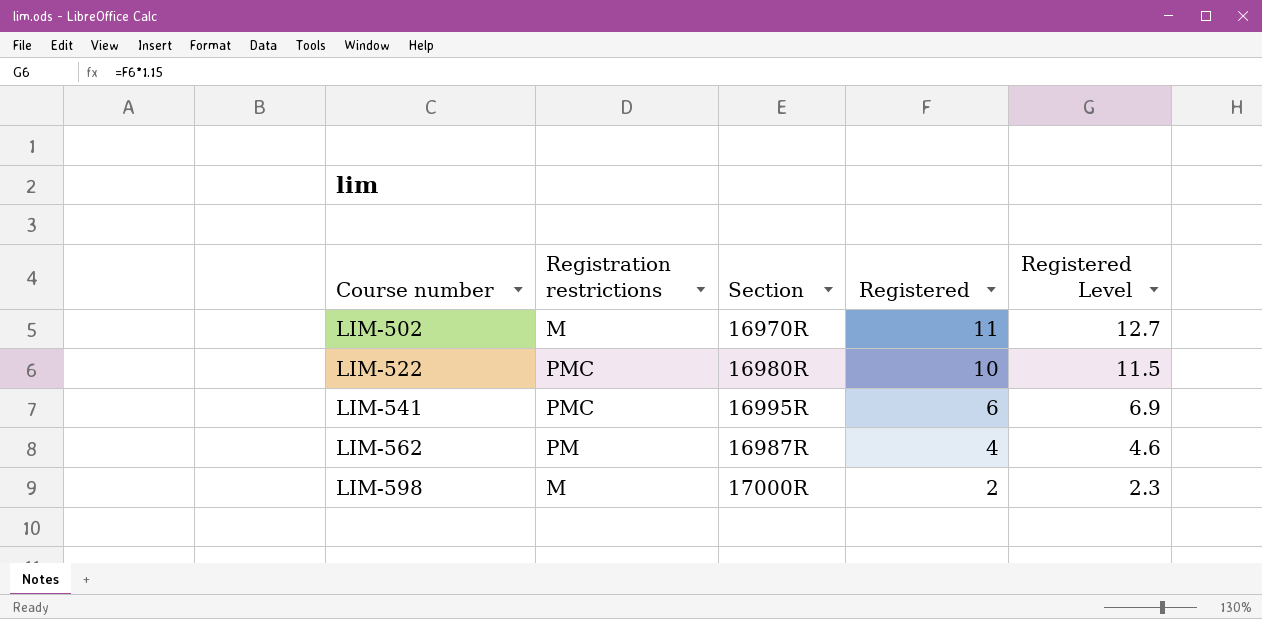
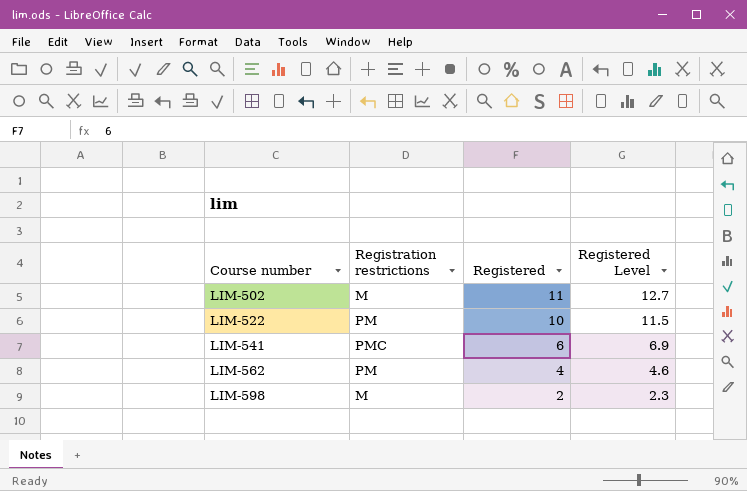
column Section | position: 3 -> none
LIM-522 | Registration restrictions: PMC -> PM

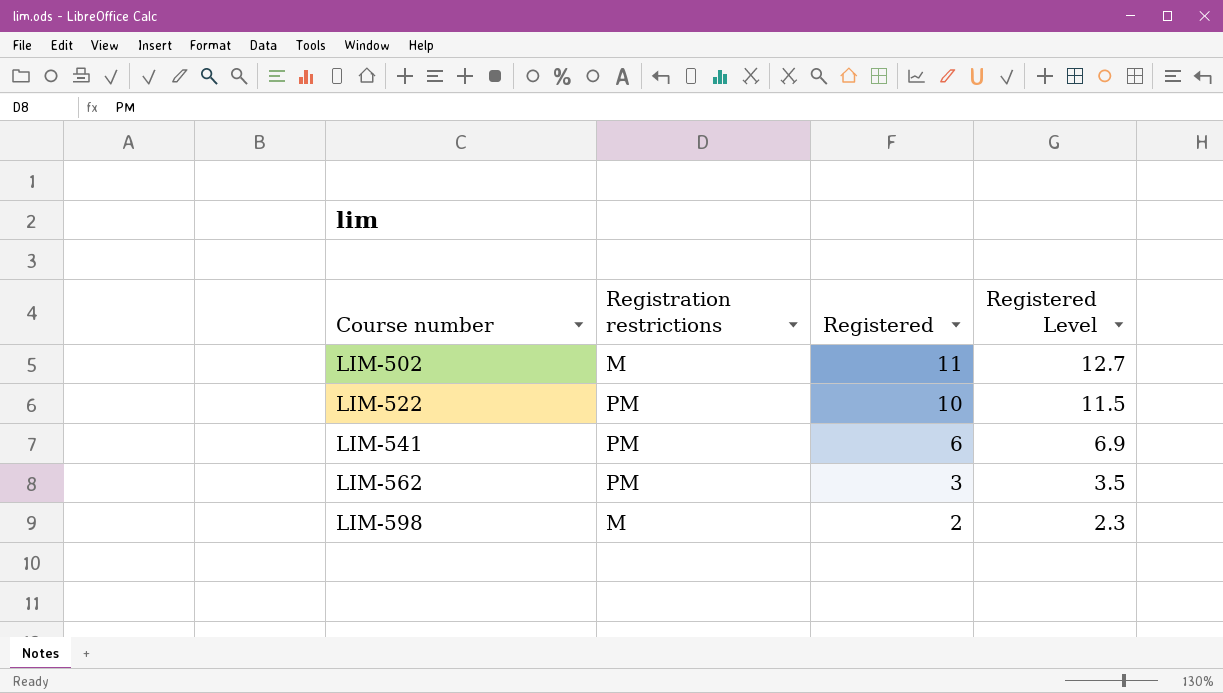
LIM-541 | Registration restrictions: PMC -> PM
LIM-562 | Registered: 4 -> 3
LIM-562 | Registered Level: 4.6 -> 3.5

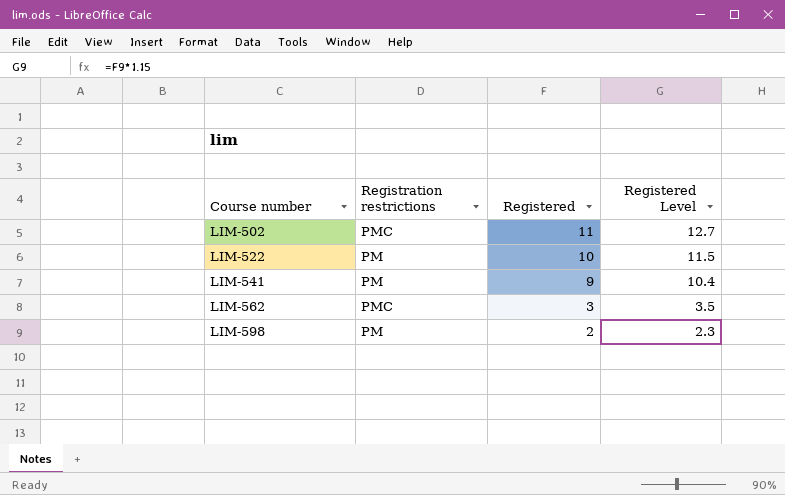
LIM-502 | Registration restrictions: M -> PMC
LIM-541 | Registered: 6 -> 9
LIM-541 | Registered Level: 6.9 -> 10.4
LIM-562 | Registration restrictions: PM -> PMC
LIM-598 | Registration restrictions: M -> PM

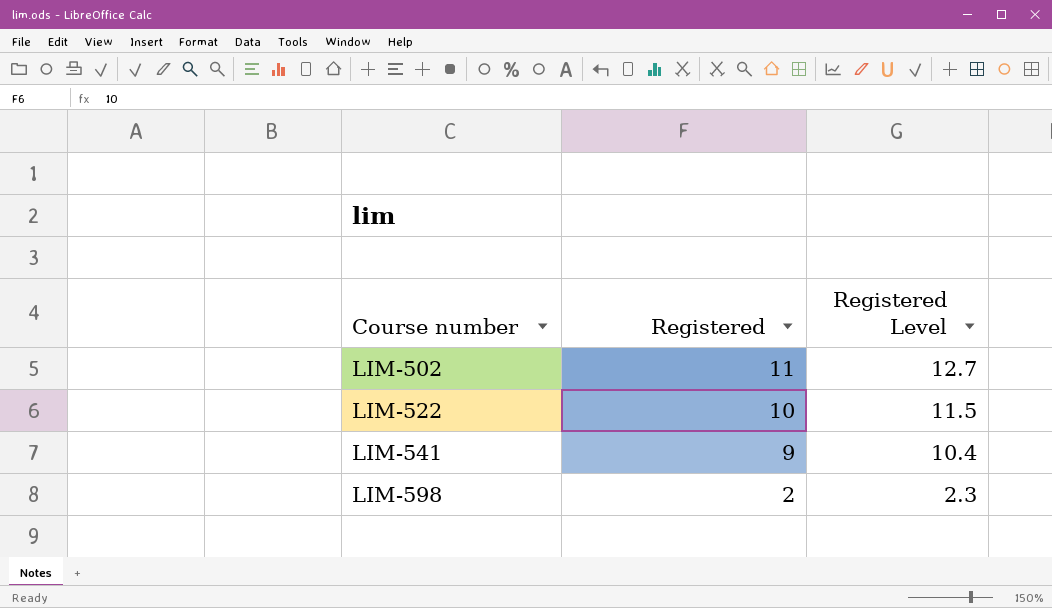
column Registration restrictions | position: 2 -> none
row LIM-562: PMC | 3 | 3.5 -> none

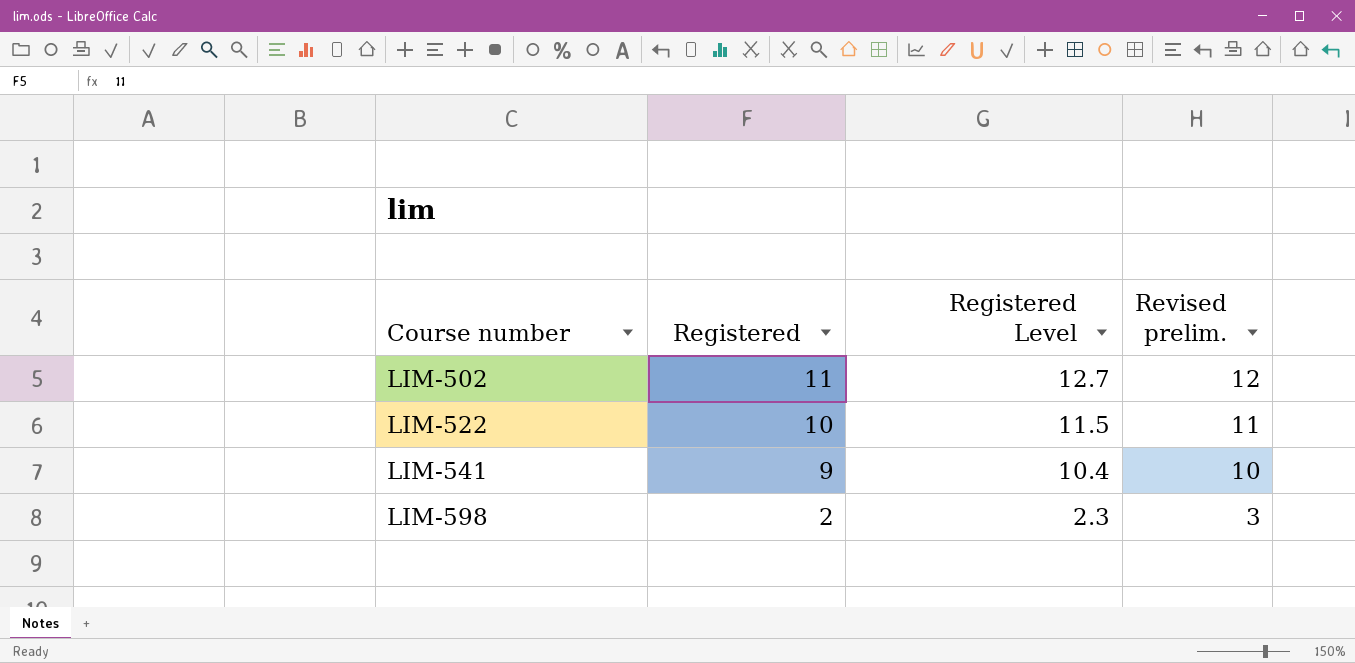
column Revised prelim. | formula: none -> [Registered] + 1

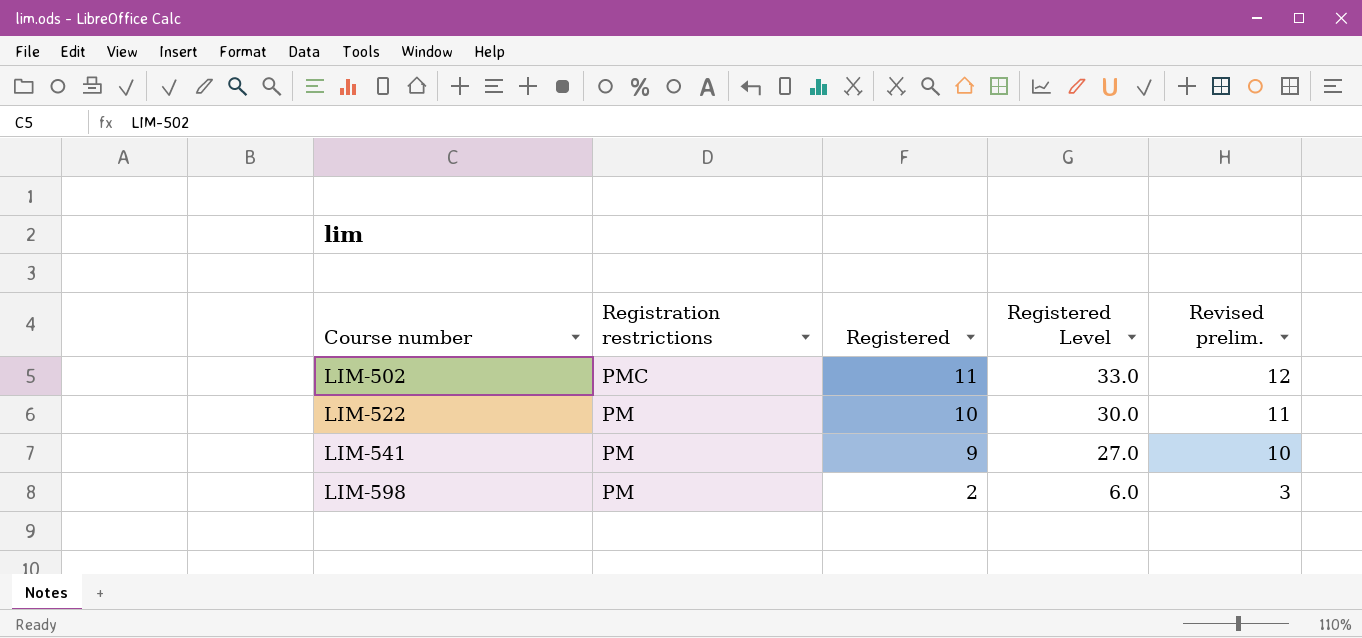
column Registration restrictions | position: none -> 2
column Registered Level | formula: [Registered] * 1.15 -> [Registered] * 3

